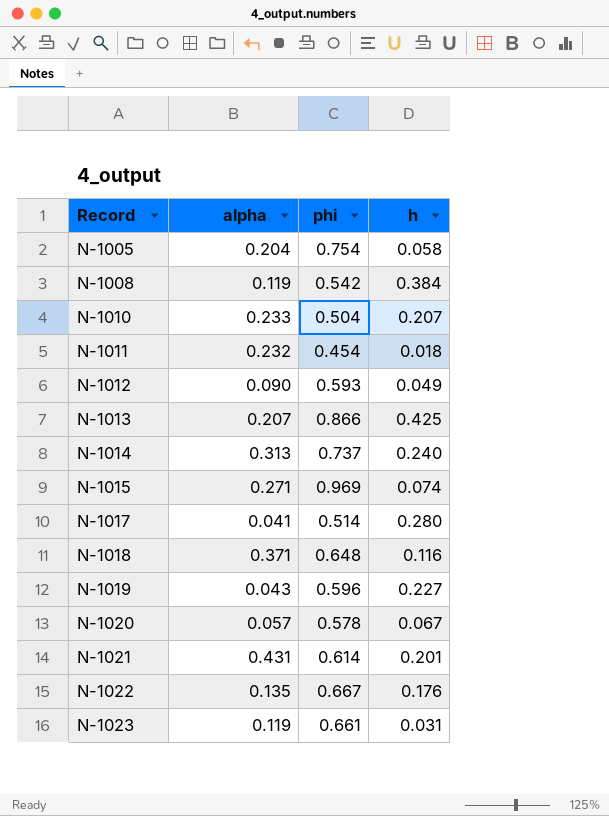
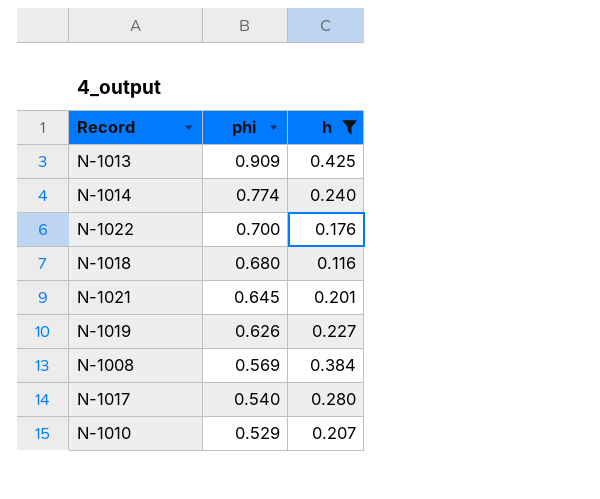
filter: none -> h >= 0.116
row order: Record ascending -> phi descending
column alpha | position: 2 -> none
N-1013 | phi: 0.866 -> 0.909
N-1014 | phi: 0.737 -> 0.774
N-1022 | phi: 0.667 -> 0.700
N-1018 | phi: 0.648 -> 0.680
N-1021 | phi: 0.614 -> 0.645
N-1019 | phi: 0.596 -> 0.626
N-1008 | phi: 0.542 -> 0.569
N-1017 | phi: 0.514 -> 0.540
N-1010 | phi: 0.504 -> 0.529

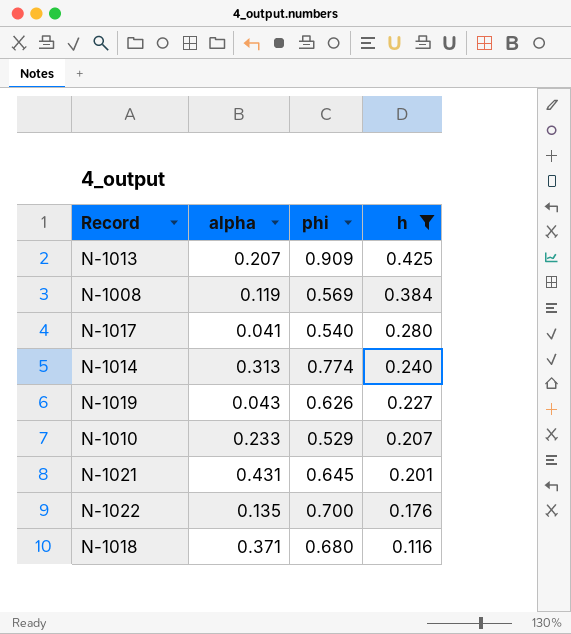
row order: phi descending -> h descending
column alpha | position: none -> 2

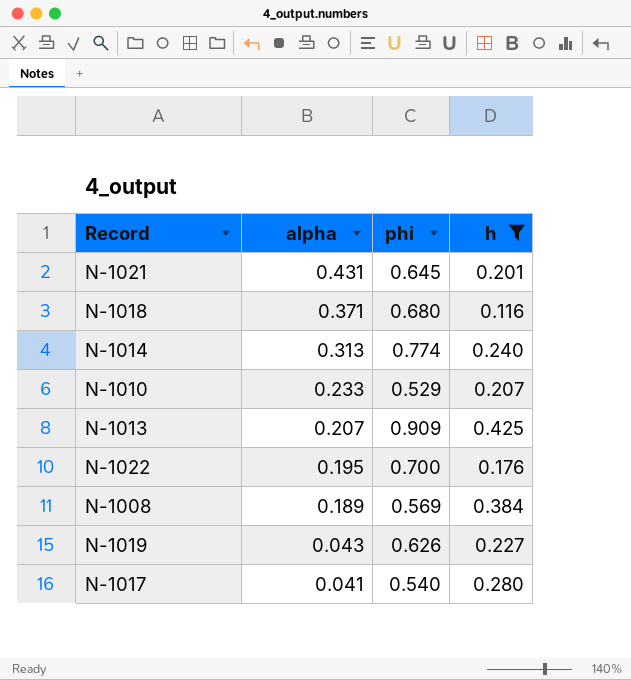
row order: h descending -> alpha descending
N-1022 | alpha: 0.135 -> 0.195
N-1008 | alpha: 0.119 -> 0.189

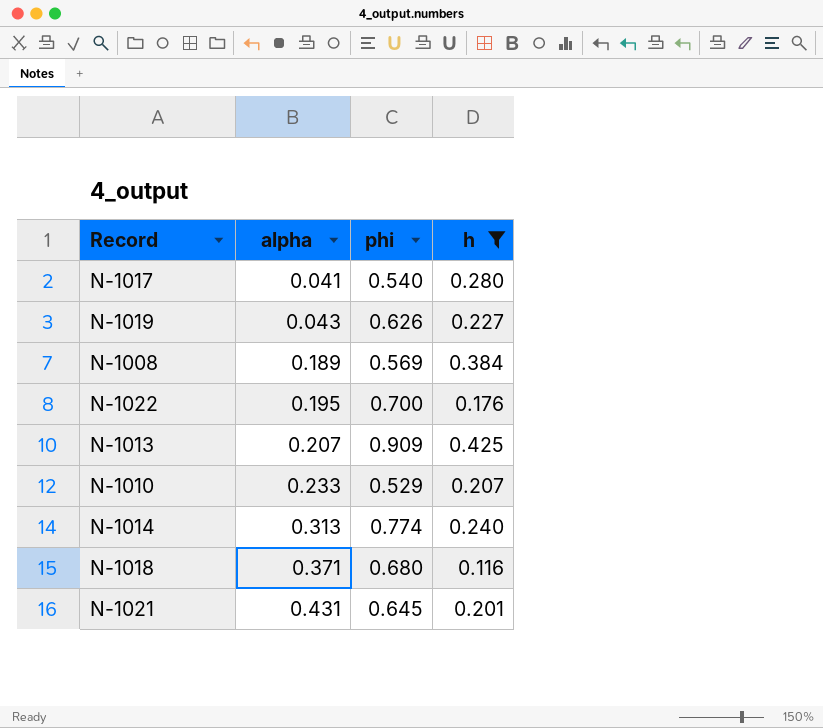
row order: alpha descending -> alpha ascending

